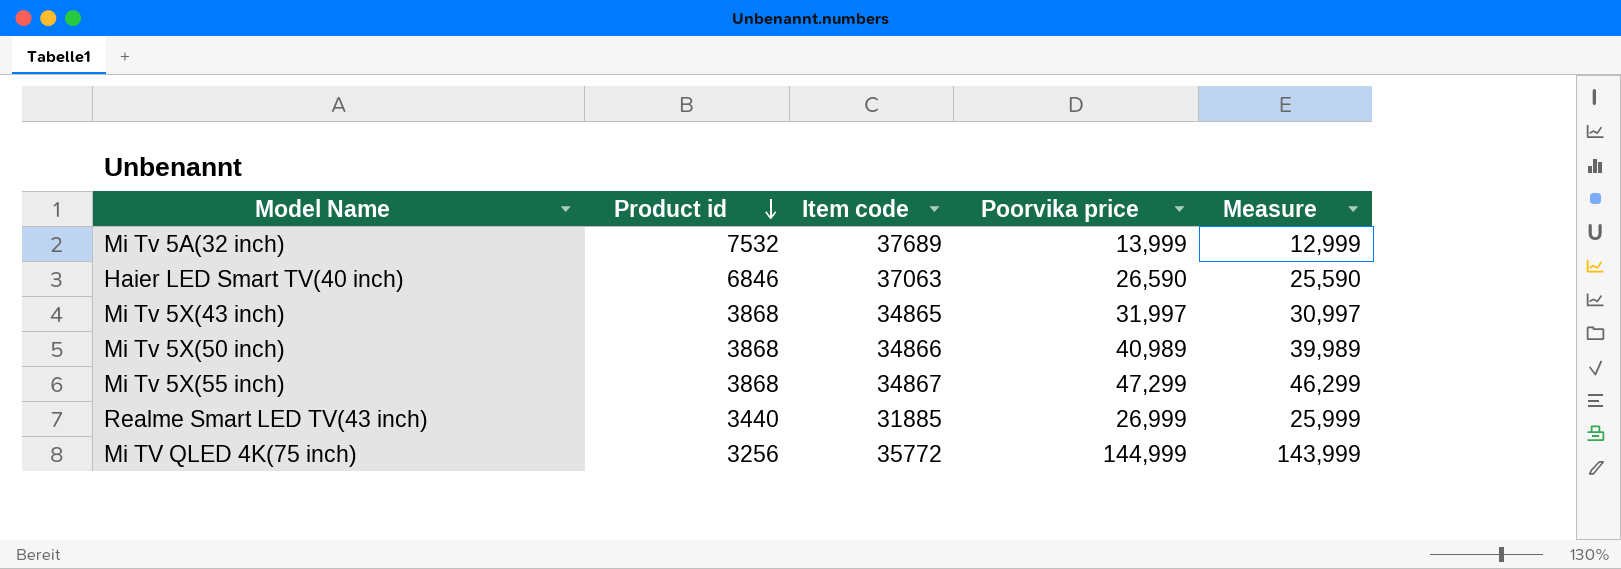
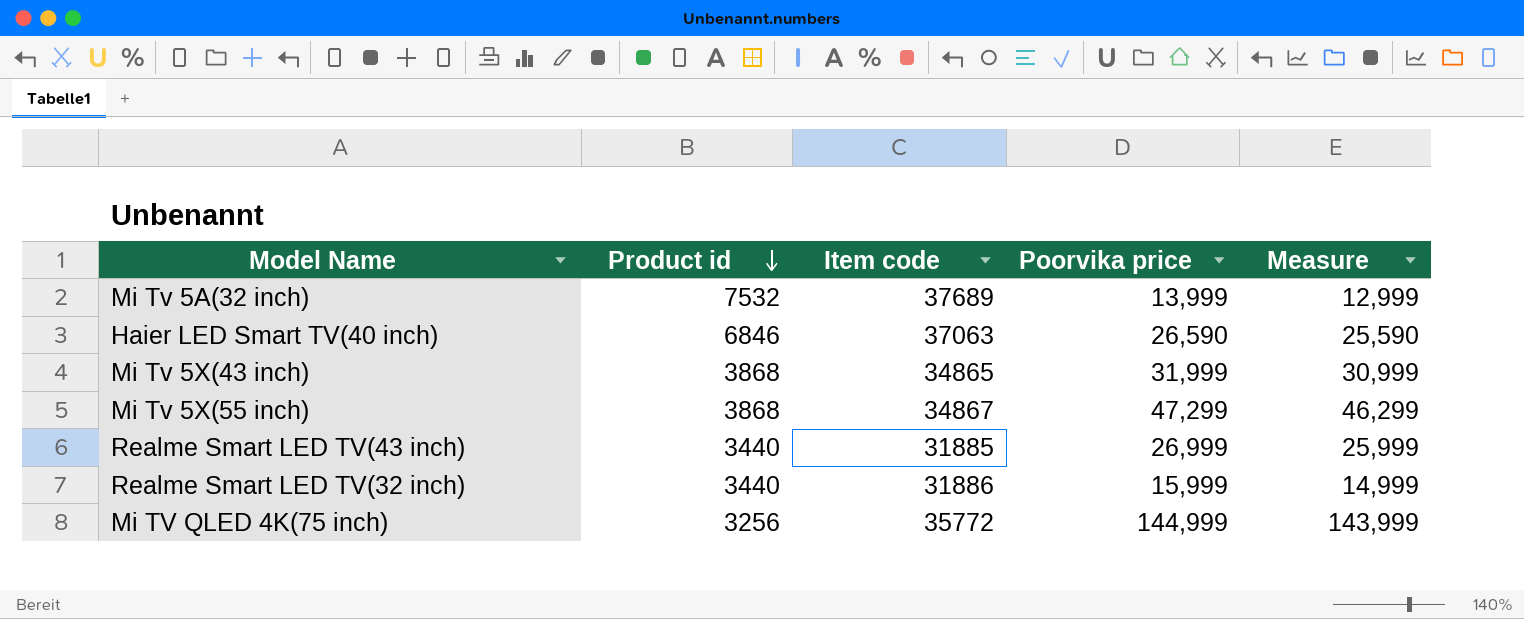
row Mi Tv 5X(50 inch): 3868 | 34866 | 40,989 | 39,989 -> none
Mi Tv 5X(43 inch) | Poorvika price: 31,997 -> 31,999
Mi Tv 5X(43 inch) | Measure: 30,997 -> 30,999
row Realme Smart LED TV(32 inch): none -> 3440 | 31886 | 15,999 | 14,999

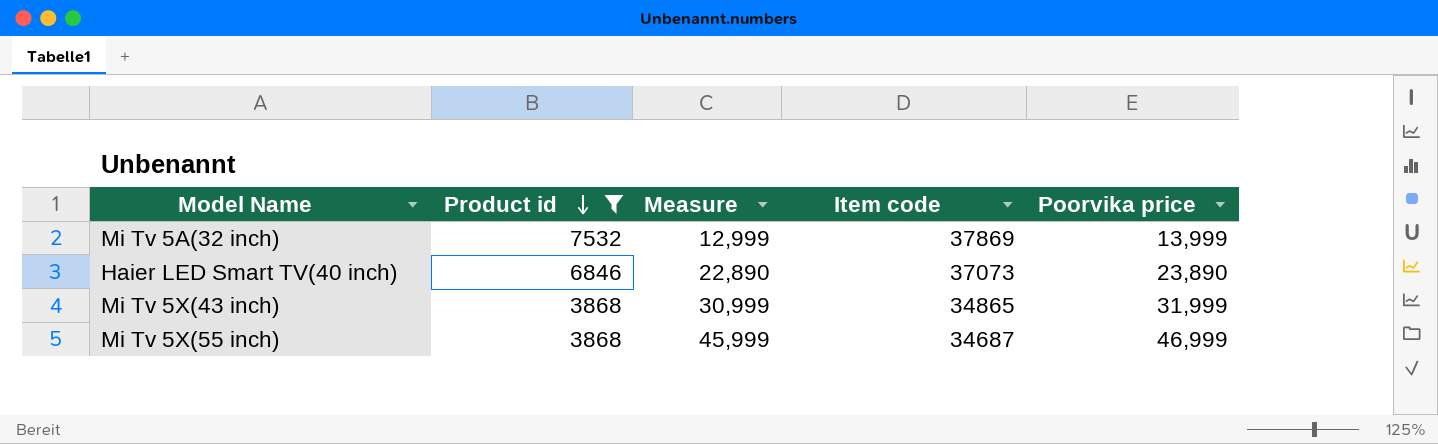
filter: none -> Product id >= 3868
column Measure | position: 5 -> 3
Mi Tv 5A(32 inch) | Item code: 37689 -> 37869
Haier LED Smart TV(40 inch) | Measure: 25,590 -> 22,890
Haier LED Smart TV(40 inch) | Item code: 37063 -> 37073
Haier LED Smart TV(40 inch) | Poorvika price: 26,590 -> 23,890
Mi Tv 5X(55 inch) | Measure: 46,299 -> 45,999
Mi Tv 5X(55 inch) | Item code: 34867 -> 34687
Mi Tv 5X(55 inch) | Poorvika price: 47,299 -> 46,999

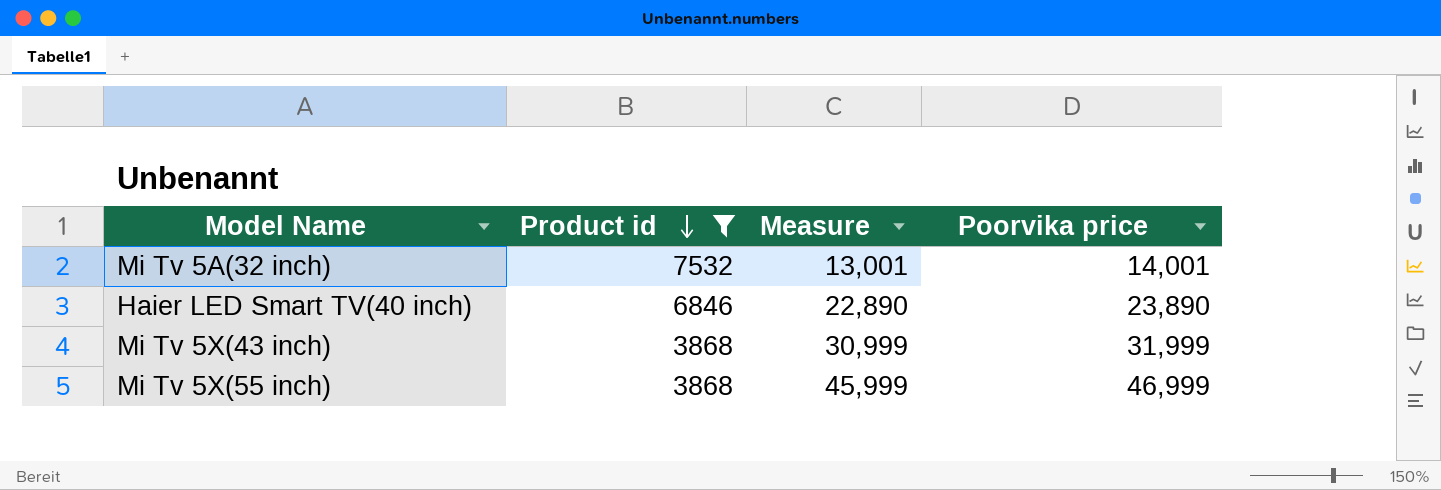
column Item code | position: 4 -> none
Mi Tv 5A(32 inch) | Measure: 12,999 -> 13,001
Mi Tv 5A(32 inch) | Poorvika price: 13,999 -> 14,001

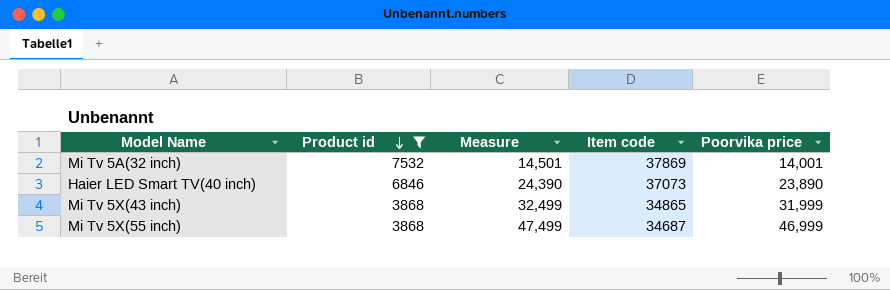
column Measure | formula: [Poorvika price] - 1000 -> [Poorvika price] + 500
column Item code | position: none -> 4

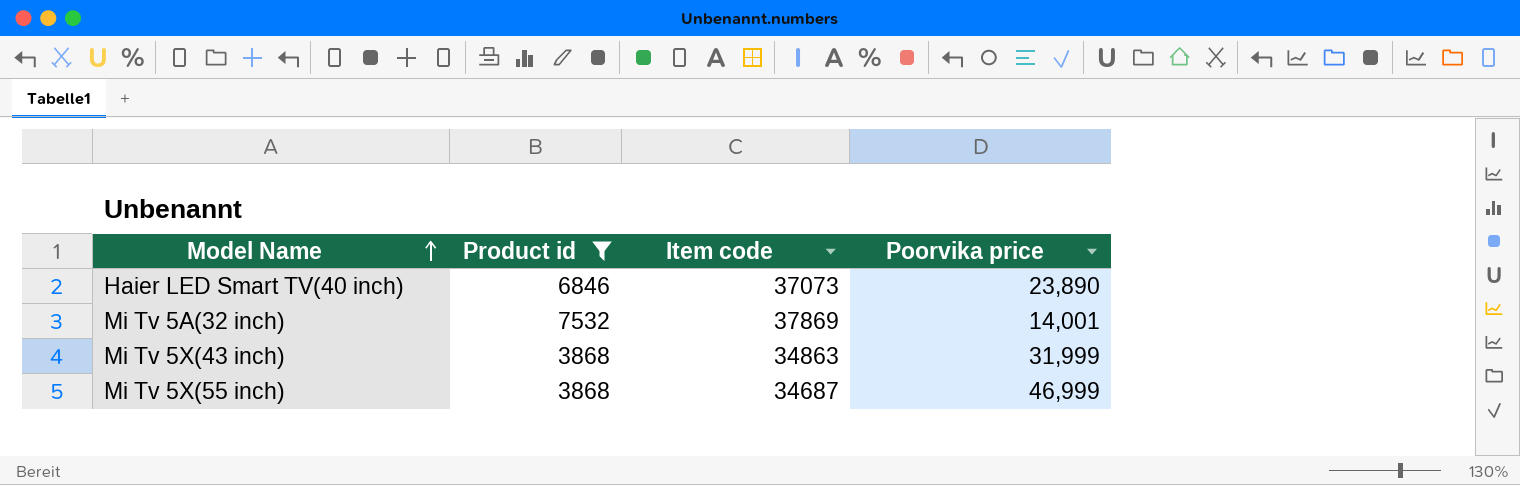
row order: Product id descending -> Model Name ascending
column Measure | formula: [Poorvika price] + 500 -> none
Mi Tv 5X(43 inch) | Item code: 34865 -> 34863

